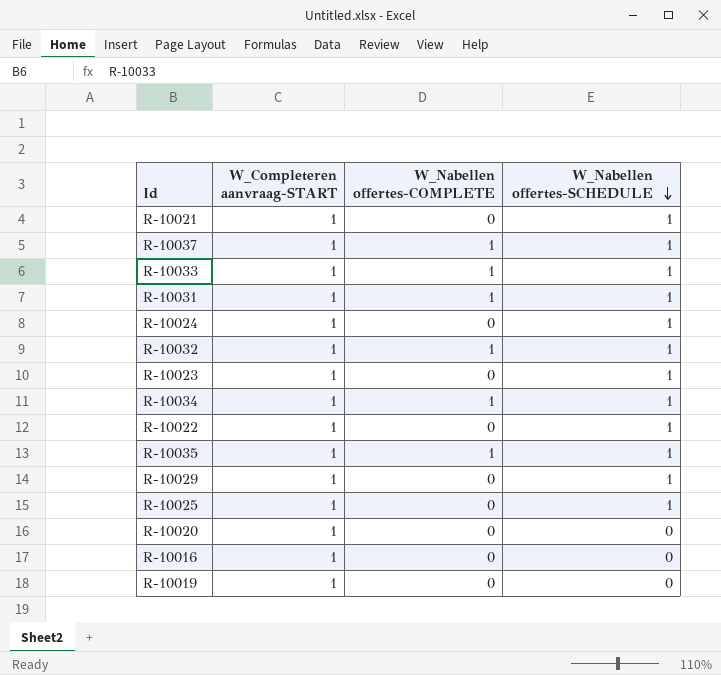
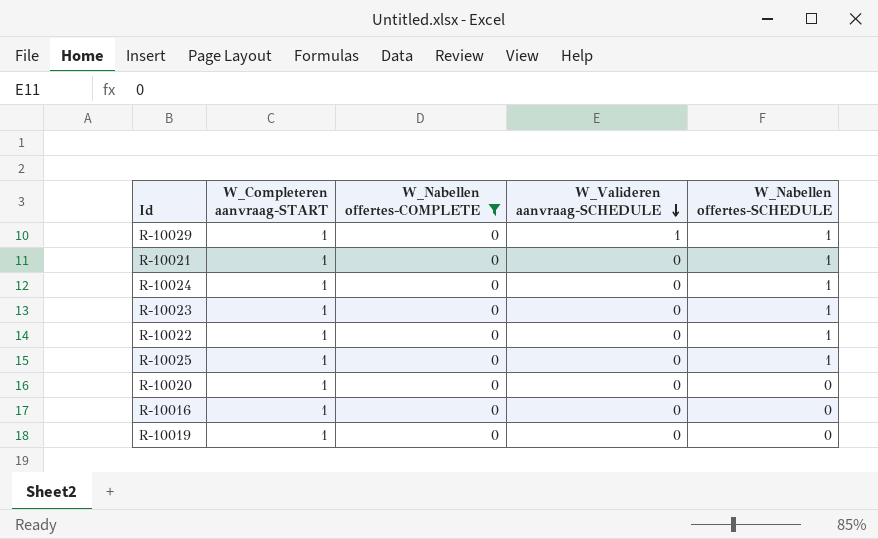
filter: none -> W_Nabellen offertes-COMPLETE = 0
row order: W_Nabellen offertes-SCHEDULE descending -> W_Valideren aanvraag-SCHEDULE descending
column W_Valideren aanvraag-SCHEDULE | position: none -> 4

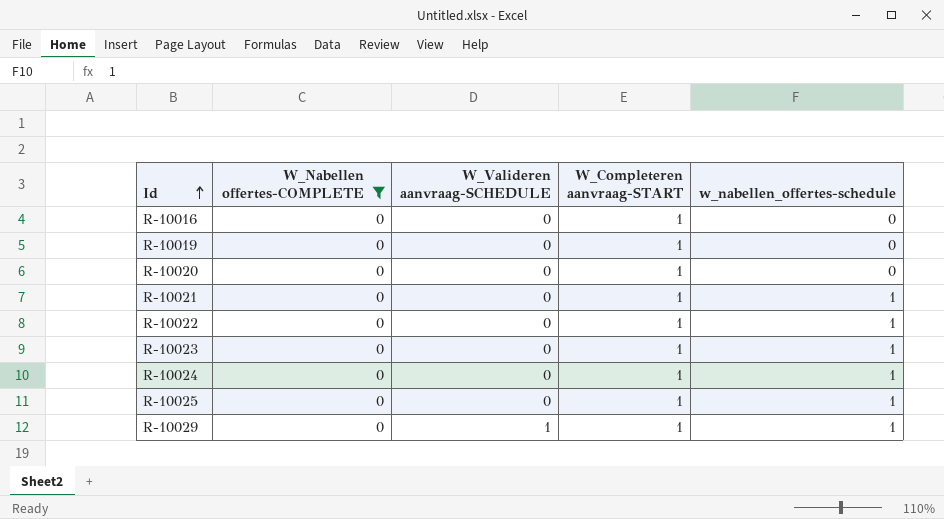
row order: W_Valideren aanvraag-SCHEDULE descending -> Id ascending
column W_Completeren aanvraag-START | position: 2 -> 4
column name: W_Nabellen offertes-SCHEDULE -> w_nabellen_offertes-schedule

